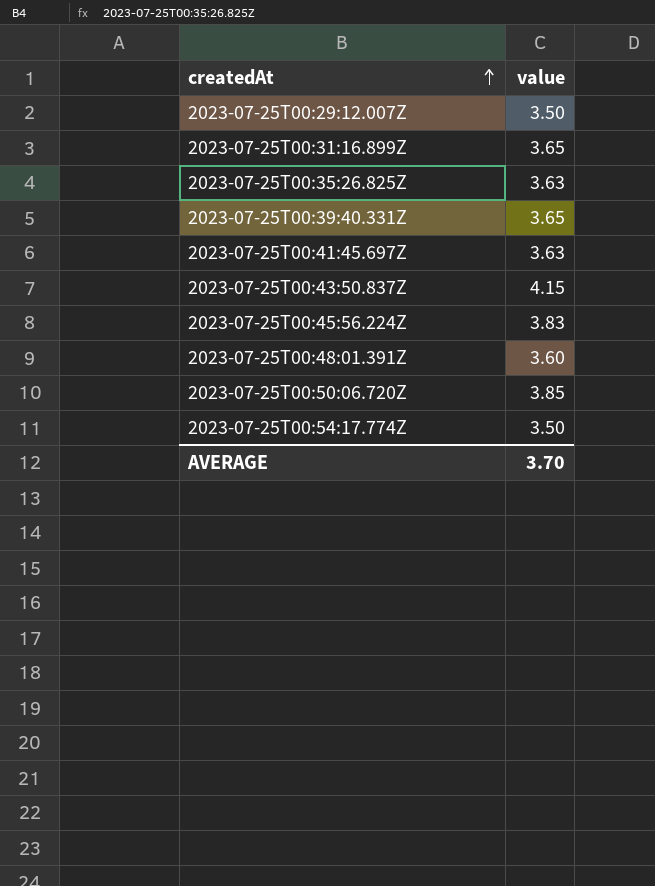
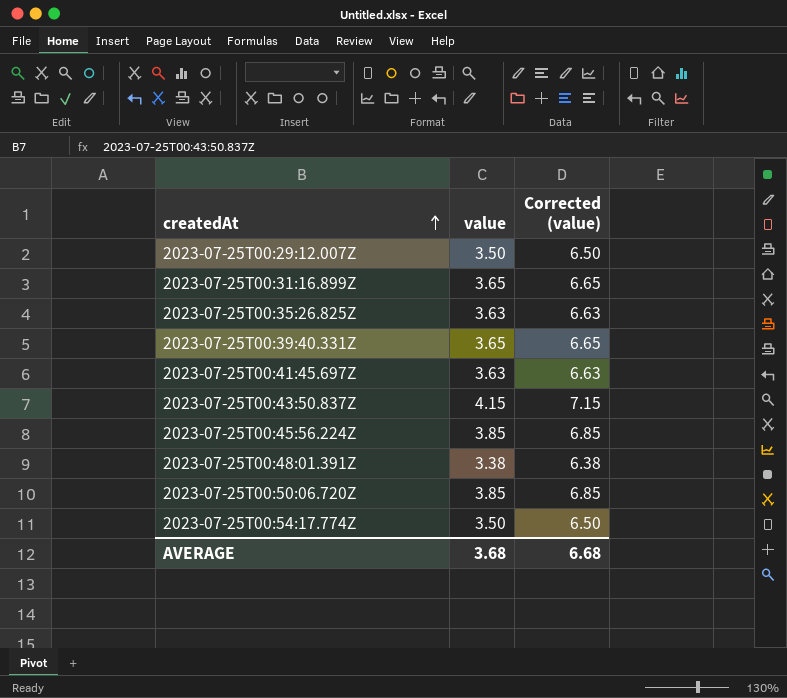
column Corrected (value) | formula: none -> [value] + 3
2023-07-25T00:45:56.224Z | value: 3.83 -> 3.85
2023-07-25T00:48:01.391Z | value: 3.60 -> 3.38
AVERAGE | value: 3.70 -> 3.68

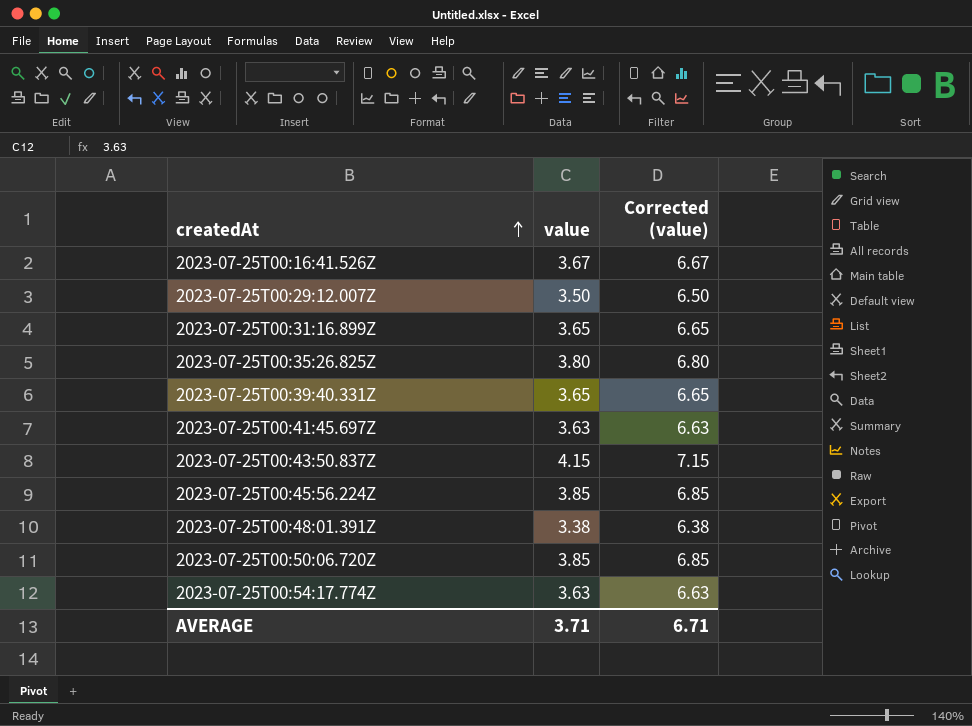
row 2023-07-25T00:16:41.526Z: none -> 3.67 | 6.67
2023-07-25T00:35:26.825Z | value: 3.63 -> 3.80
2023-07-25T00:35:26.825Z | Corrected (value): 6.63 -> 6.80
2023-07-25T00:54:17.774Z | value: 3.50 -> 3.63
2023-07-25T00:54:17.774Z | Corrected (value): 6.50 -> 6.63
AVERAGE | value: 3.68 -> 3.71
AVERAGE | Corrected (value): 6.68 -> 6.71

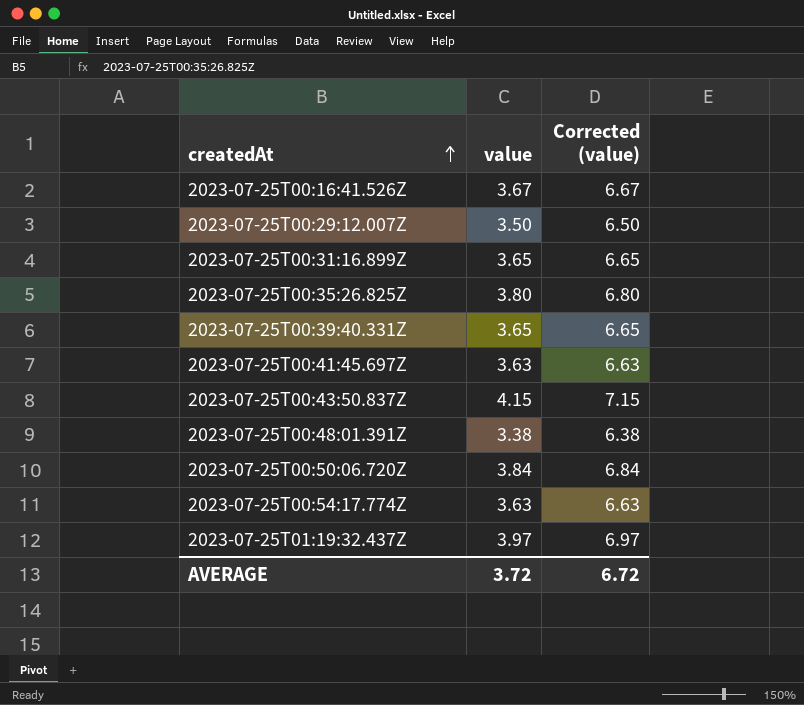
row 2023-07-25T00:45:56.224Z: 3.85 | 6.85 -> none
2023-07-25T00:50:06.720Z | value: 3.85 -> 3.84
2023-07-25T00:50:06.720Z | Corrected (value): 6.85 -> 6.84
row 2023-07-25T01:19:32.437Z: none -> 3.97 | 6.97
AVERAGE | value: 3.71 -> 3.72
AVERAGE | Corrected (value): 6.71 -> 6.72

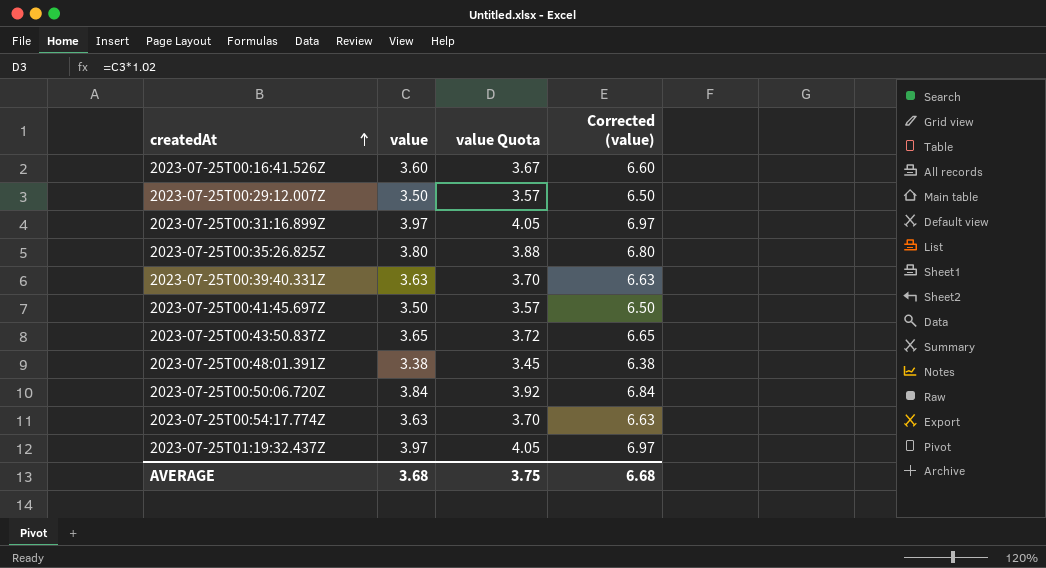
column value Quota | formula: none -> [value] * 1.02
2023-07-25T00:16:41.526Z | value: 3.67 -> 3.60
2023-07-25T00:16:41.526Z | Corrected (value): 6.67 -> 6.60
2023-07-25T00:31:16.899Z | value: 3.65 -> 3.97
2023-07-25T00:31:16.899Z | Corrected (value): 6.65 -> 6.97
2023-07-25T00:39:40.331Z | value: 3.65 -> 3.63
2023-07-25T00:39:40.331Z | Corrected (value): 6.65 -> 6.63
2023-07-25T00:41:45.697Z | value: 3.63 -> 3.50
2023-07-25T00:41:45.697Z | Corrected (value): 6.63 -> 6.50
2023-07-25T00:43:50.837Z | value: 4.15 -> 3.65
2023-07-25T00:43:50.837Z | Corrected (value): 7.15 -> 6.65
AVERAGE | value: 3.72 -> 3.68
AVERAGE | Corrected (value): 6.72 -> 6.68

